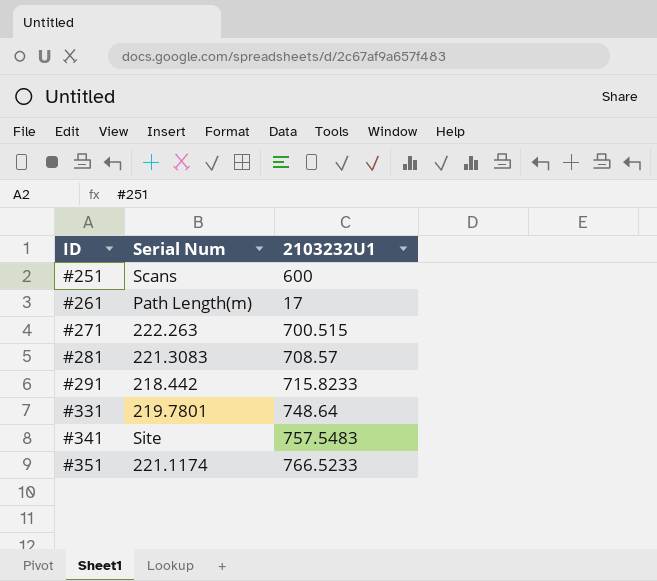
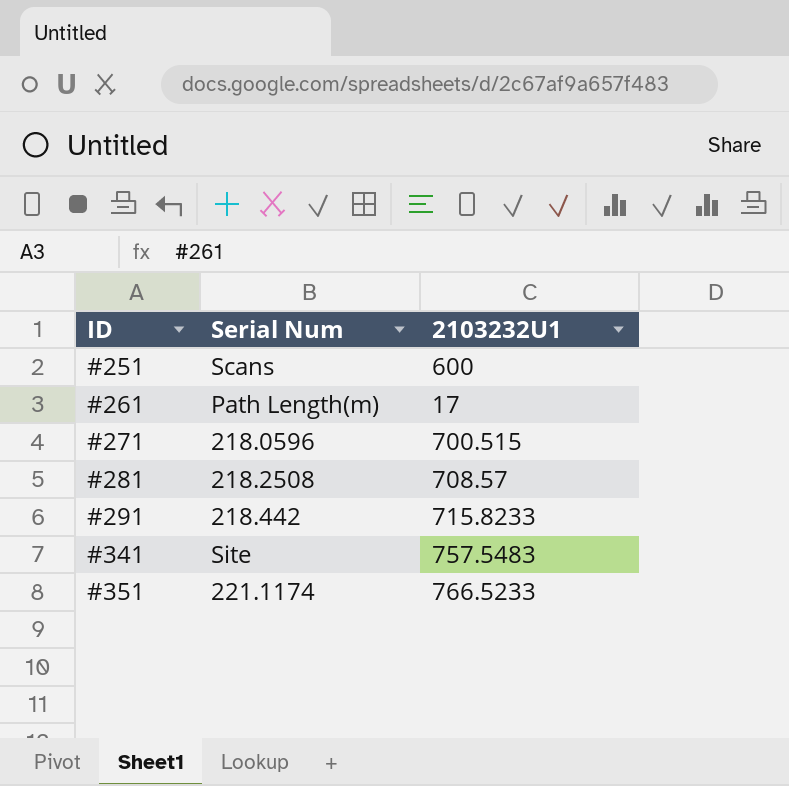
row #331: 219.7801 | 748.64 -> none
#271 | Serial Num: 222.263 -> 218.0596
#281 | Serial Num: 221.3083 -> 218.2508

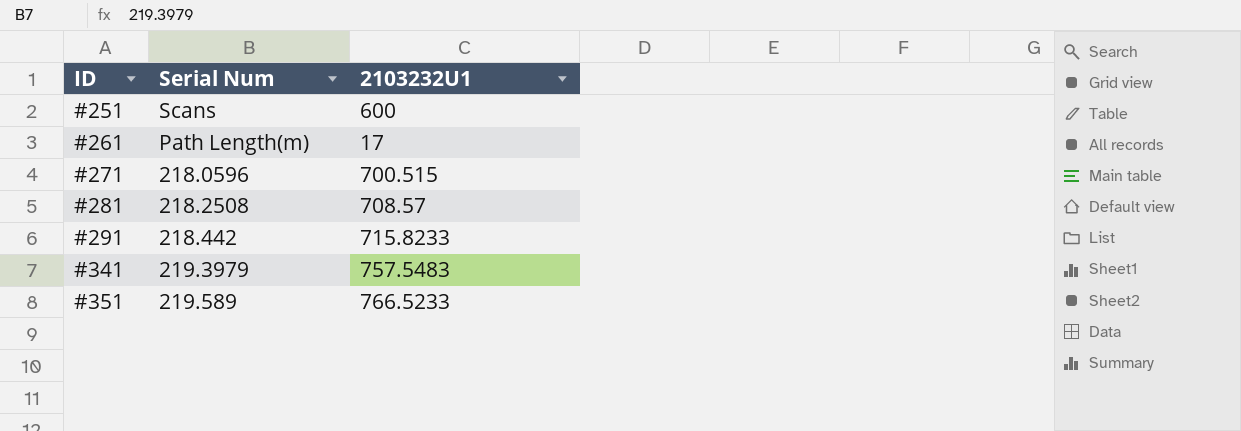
#341 | Serial Num: Site -> 219.3979
#351 | Serial Num: 221.1174 -> 219.589

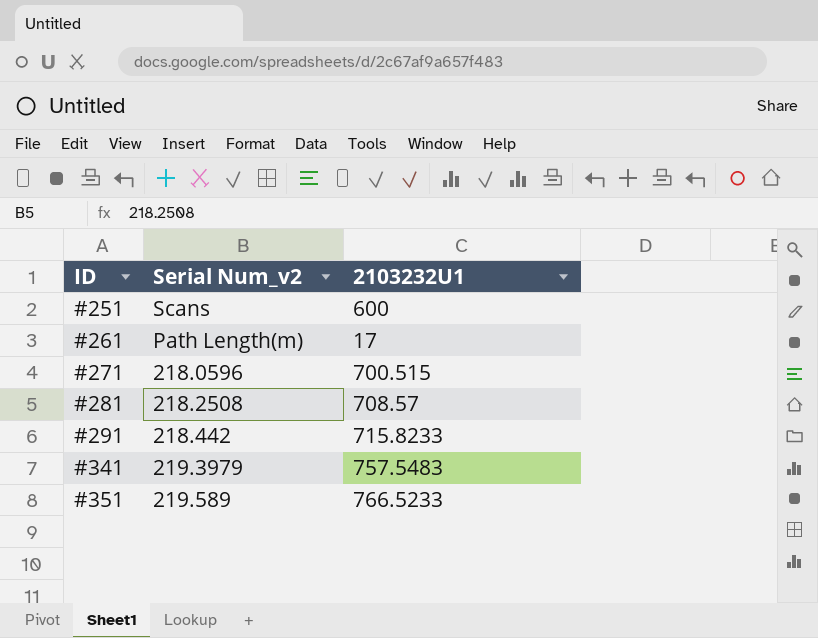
column name: Serial Num -> Serial Num_v2

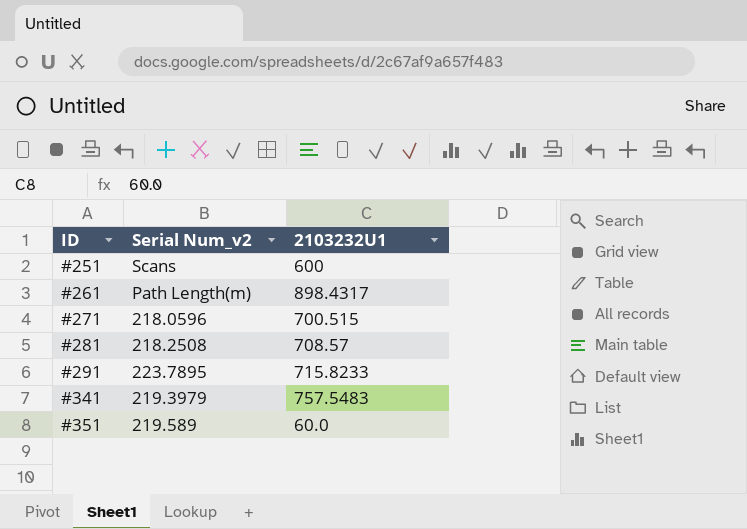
#261 | 2103232U1: 17 -> 898.4317
#291 | Serial Num_v2: 218.442 -> 223.7895
#351 | 2103232U1: 766.5233 -> 60.0

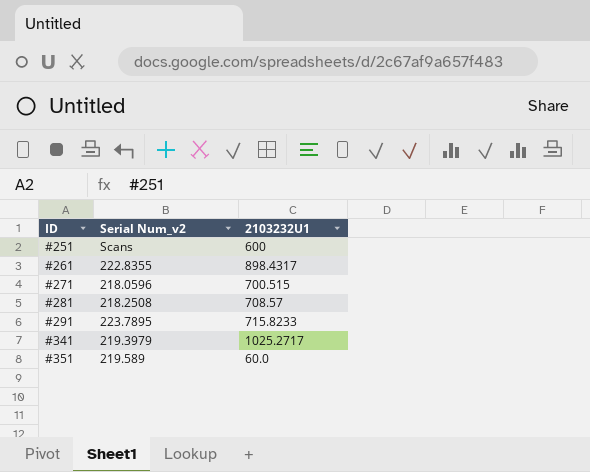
#261 | Serial Num_v2: Path Length(m) -> 222.8355
#341 | 2103232U1: 757.5483 -> 1025.2717

